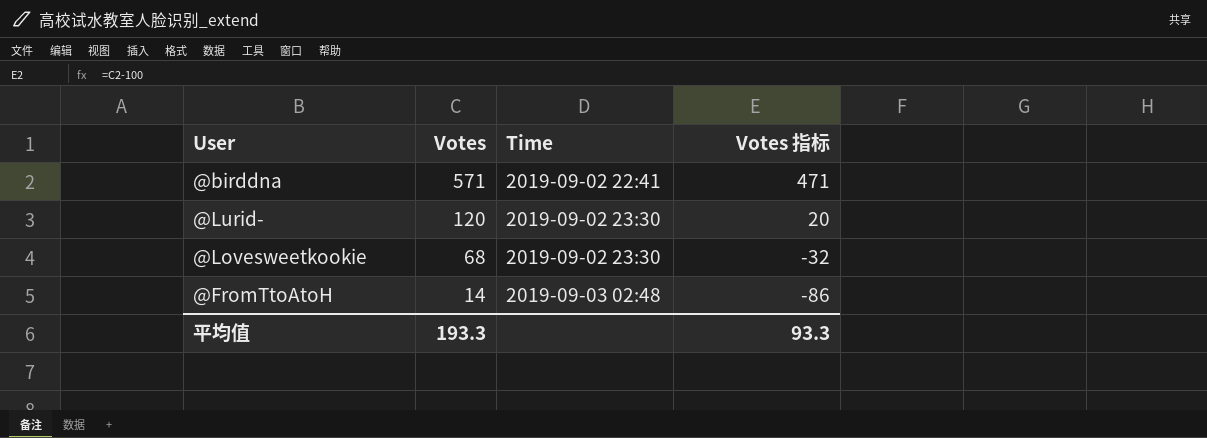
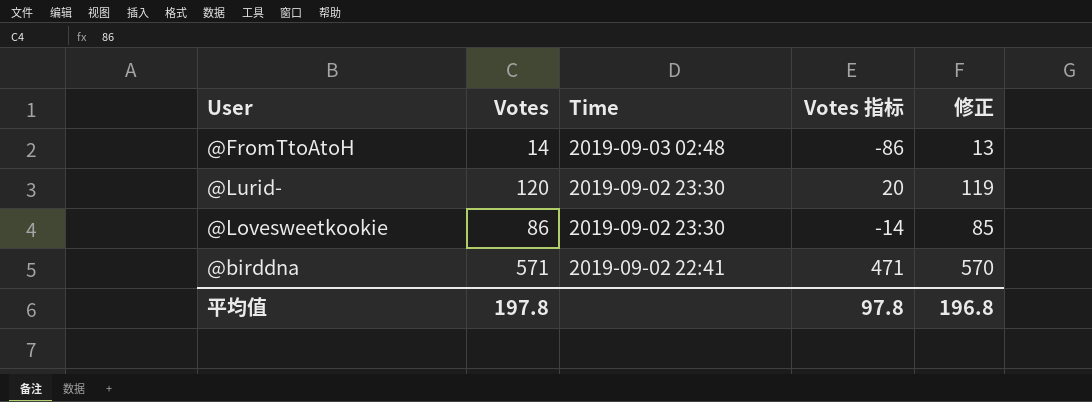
row order: Votes descending -> Time descending
column 修正 | formula: none -> [Votes] - 1
@Lovesweetkookie | Votes: 68 -> 86
@Lovesweetkookie | Votes 指标: -32 -> -14
平均值 | Votes: 193.3 -> 197.8
平均值 | Votes 指标: 93.3 -> 97.8

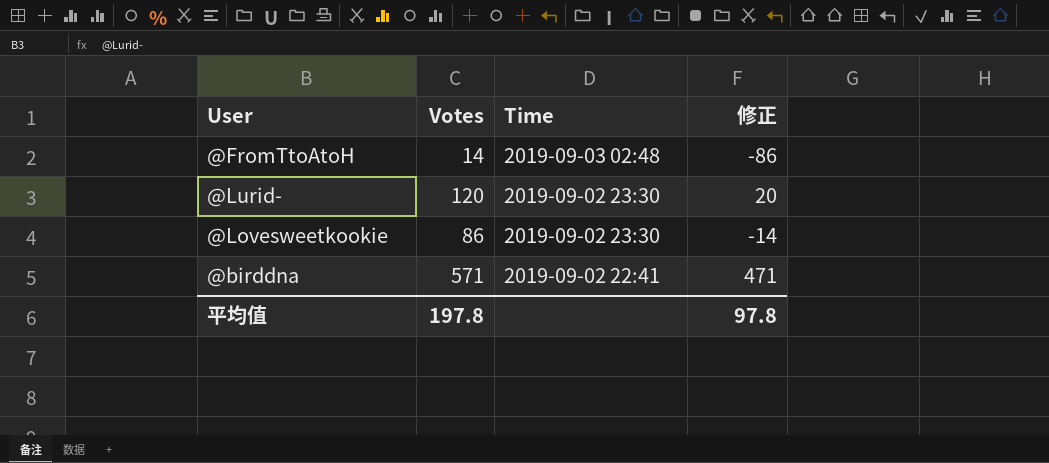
column Votes 指标 | formula: [Votes] - 100 -> none
column 修正 | formula: [Votes] - 1 -> [Votes] - 100
平均值 | 修正: 196.8 -> 97.8

